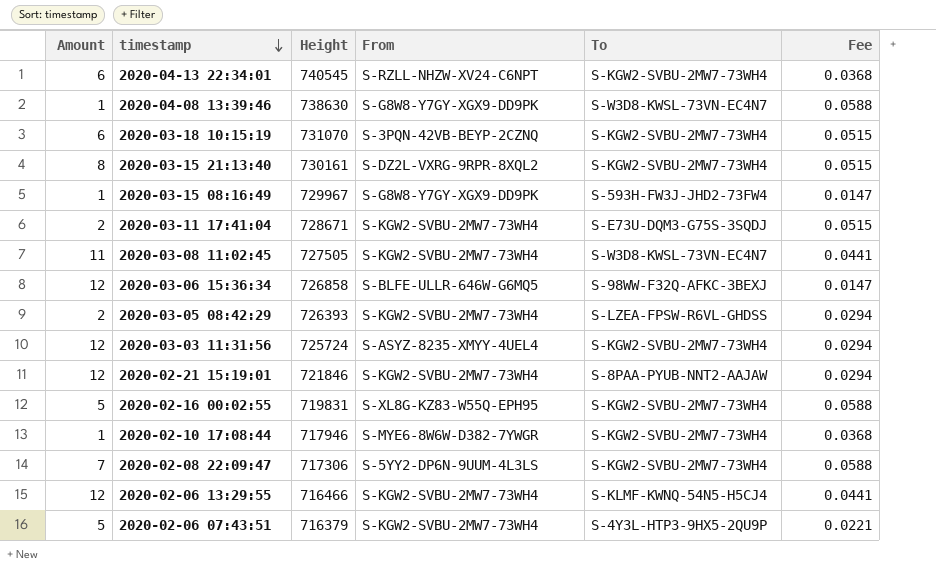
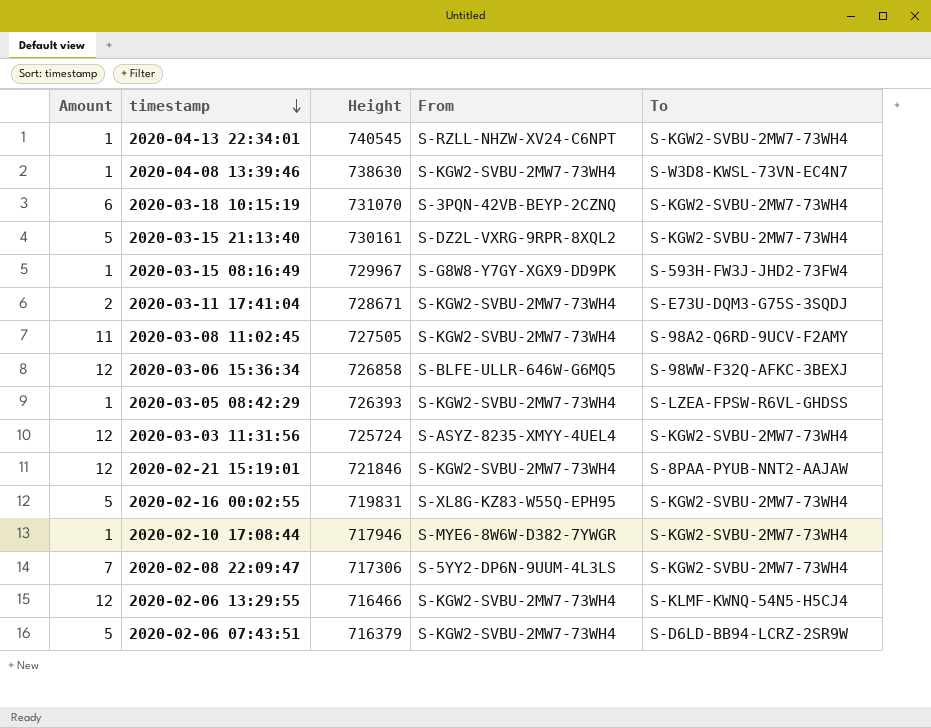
column Fee | position: 6 -> none
2020-04-13 22:34:01 | Amount: 6 -> 1
2020-04-08 13:39:46 | From: S-G8W8-Y7GY-XGX9-DD9PK -> S-KGW2-SVBU-2MW7-73WH4
2020-03-15 21:13:40 | Amount: 8 -> 5
2020-03-08 11:02:45 | To: S-W3D8-KWSL-73VN-EC4N7 -> S-98A2-Q6RD-9UCV-F2AMY
2020-03-05 08:42:29 | Amount: 2 -> 1
2020-02-06 07:43:51 | To: S-4Y3L-HTP3-9HX5-2QU9P -> S-D6LD-BB94-LCRZ-2SR9W

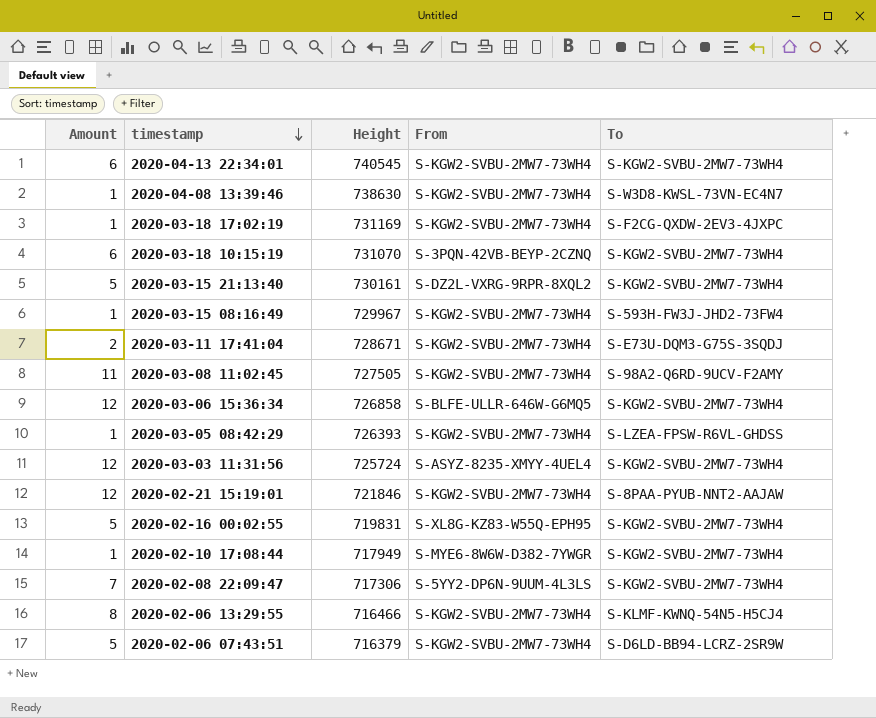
2020-04-13 22:34:01 | Amount: 1 -> 6
2020-04-13 22:34:01 | From: S-RZLL-NHZW-XV24-C6NPT -> S-KGW2-SVBU-2MW7-73WH4
row 2020-03-18 17:02:19: none -> 1 | 731169 | S-KGW2-SVBU-2MW7-73WH4 | S-F2CG-QXDW-2EV3-4JXPC
2020-03-15 08:16:49 | From: S-G8W8-Y7GY-XGX9-DD9PK -> S-KGW2-SVBU-2MW7-73WH4
2020-03-06 15:36:34 | To: S-98WW-F32Q-AFKC-3BEXJ -> S-KGW2-SVBU-2MW7-73WH4
2020-02-10 17:08:44 | Height: 717946 -> 717949
2020-02-06 13:29:55 | Amount: 12 -> 8

